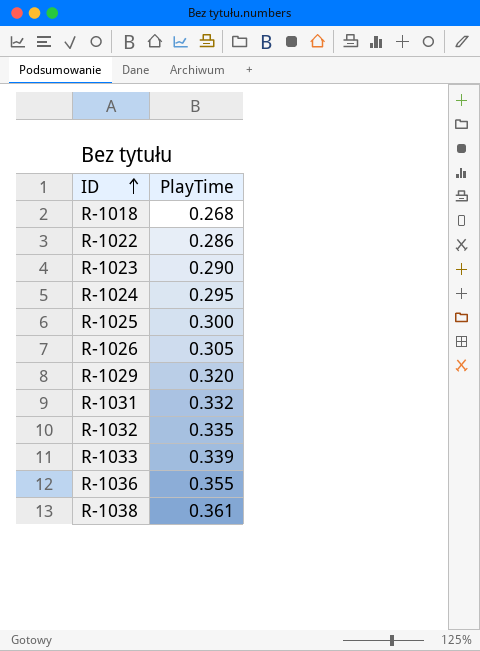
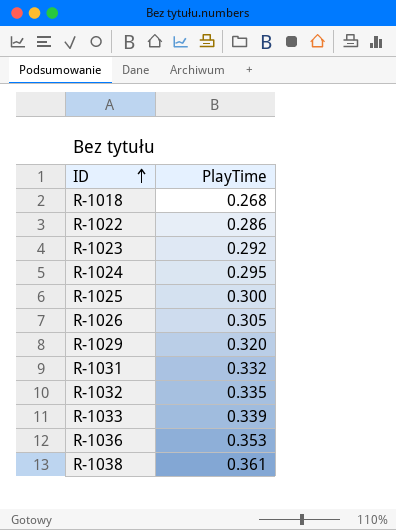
R-1023 | PlayTime: 0.290 -> 0.292
R-1036 | PlayTime: 0.355 -> 0.353

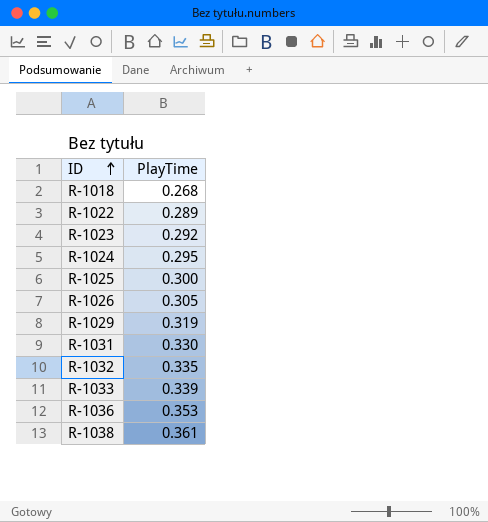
R-1022 | PlayTime: 0.286 -> 0.289
R-1029 | PlayTime: 0.320 -> 0.319
R-1031 | PlayTime: 0.332 -> 0.330

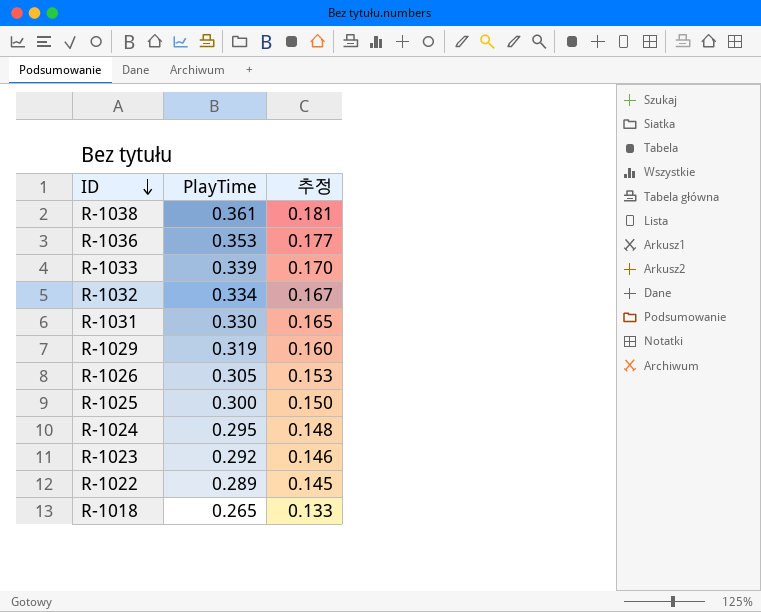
row order: ID ascending -> ID descending
column 추정 | formula: none -> [PlayTime] * 0.5
R-1032 | PlayTime: 0.335 -> 0.334
R-1018 | PlayTime: 0.268 -> 0.265

